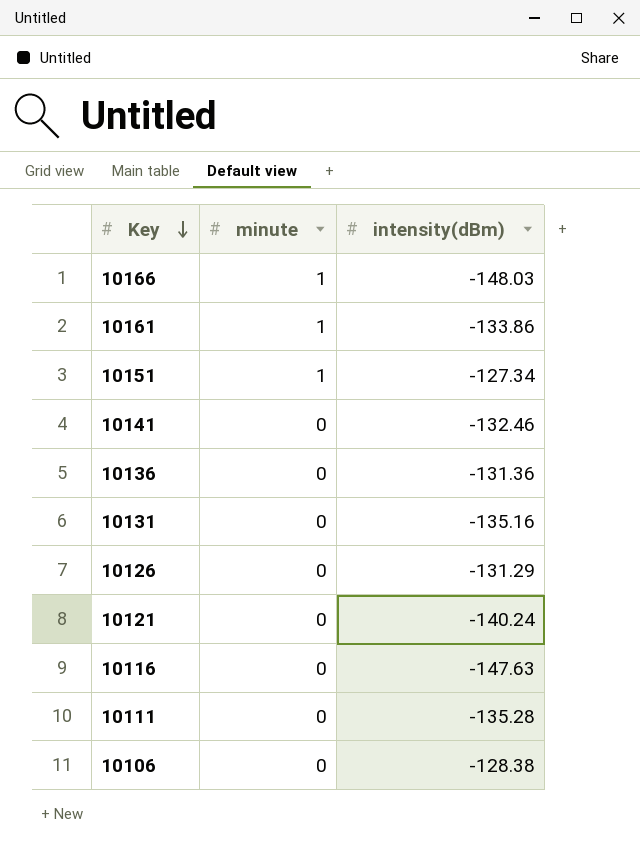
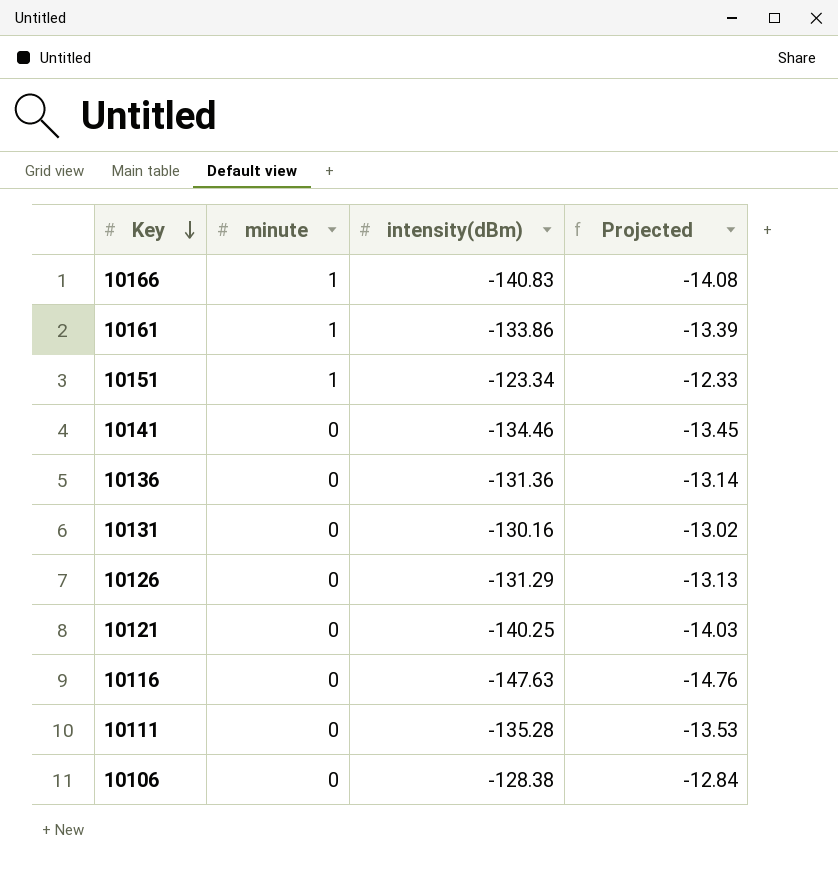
column Projected | formula: none -> [intensity(dBm)] * 0.1
10166 | intensity(dBm): -148.03 -> -140.83
10151 | intensity(dBm): -127.34 -> -123.34
10141 | intensity(dBm): -132.46 -> -134.46
10131 | intensity(dBm): -135.16 -> -130.16
10121 | intensity(dBm): -140.24 -> -140.25

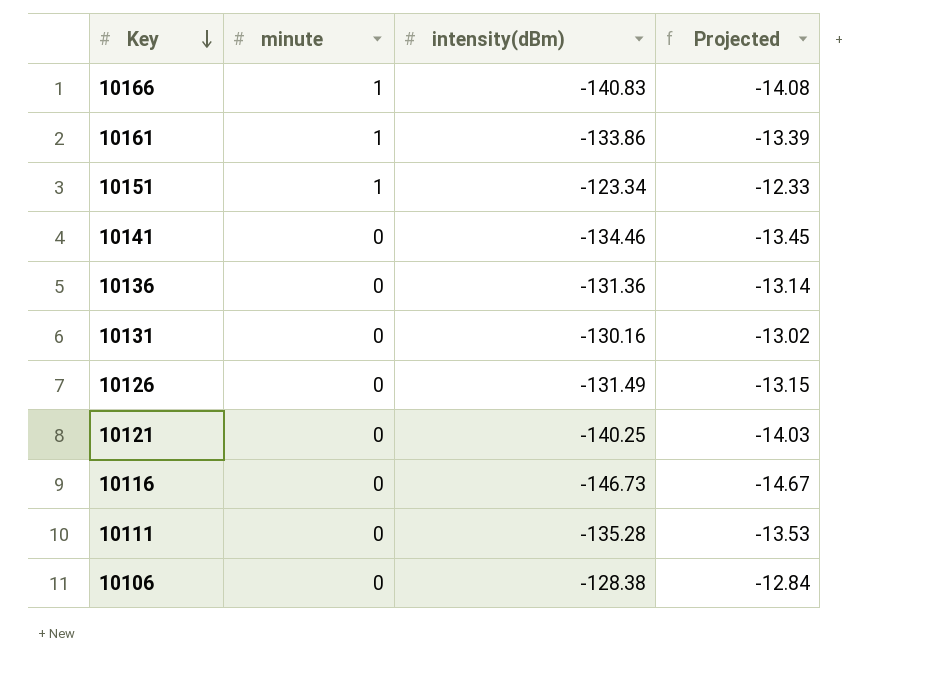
10126 | intensity(dBm): -131.29 -> -131.49
10126 | Projected: -13.13 -> -13.15
10116 | intensity(dBm): -147.63 -> -146.73
10116 | Projected: -14.76 -> -14.67

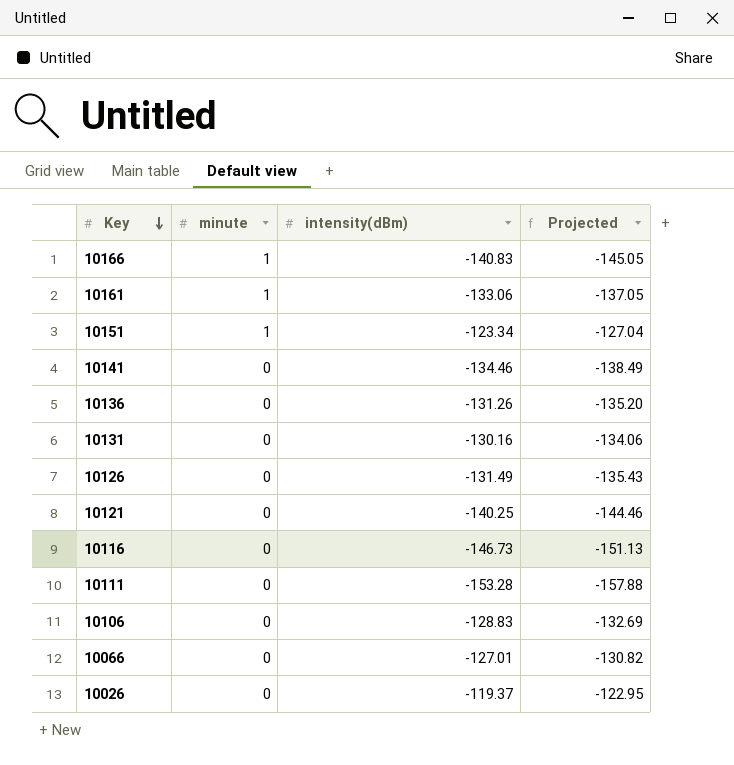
column Projected | formula: [intensity(dBm)] * 0.1 -> [intensity(dBm)] * 1.03
10161 | intensity(dBm): -133.86 -> -133.06
10136 | intensity(dBm): -131.36 -> -131.26
10111 | intensity(dBm): -135.28 -> -153.28
10106 | intensity(dBm): -128.38 -> -128.83
row 10066: none -> 0 | -127.01 | -130.82
row 10026: none -> 0 | -119.37 | -122.95

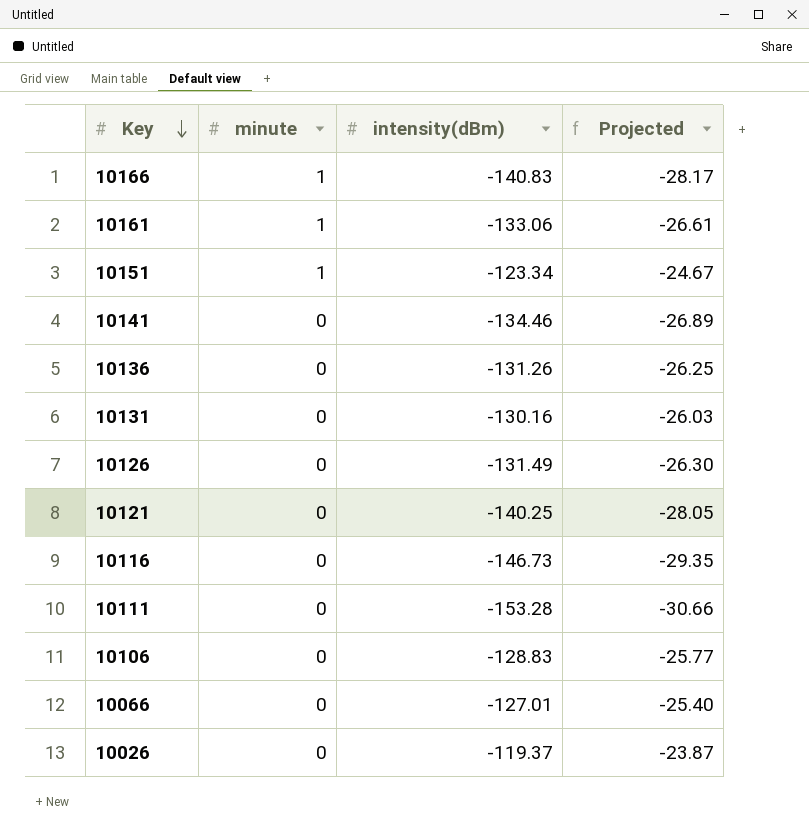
column Projected | formula: [intensity(dBm)] * 1.03 -> [intensity(dBm)] * 0.2

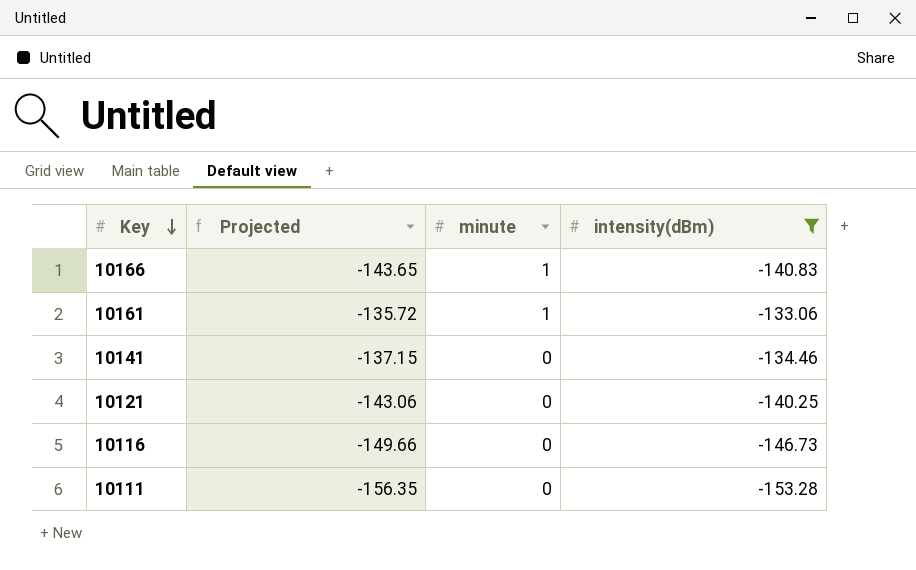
filter: none -> intensity(dBm) <= -133.06
column Projected | formula: [intensity(dBm)] * 0.2 -> [intensity(dBm)] * 1.02
column Projected | position: 4 -> 2

